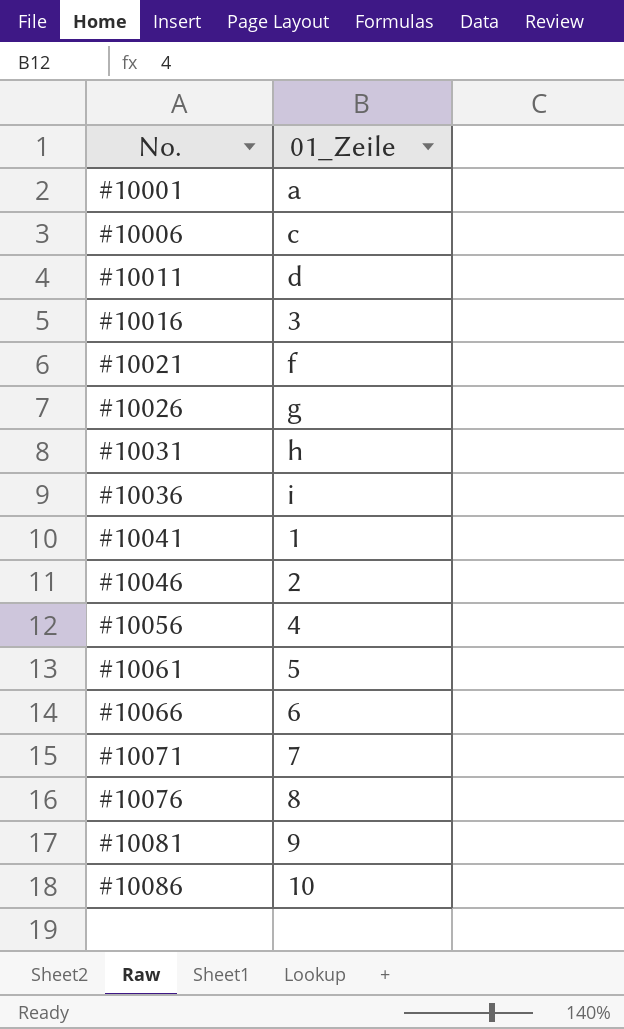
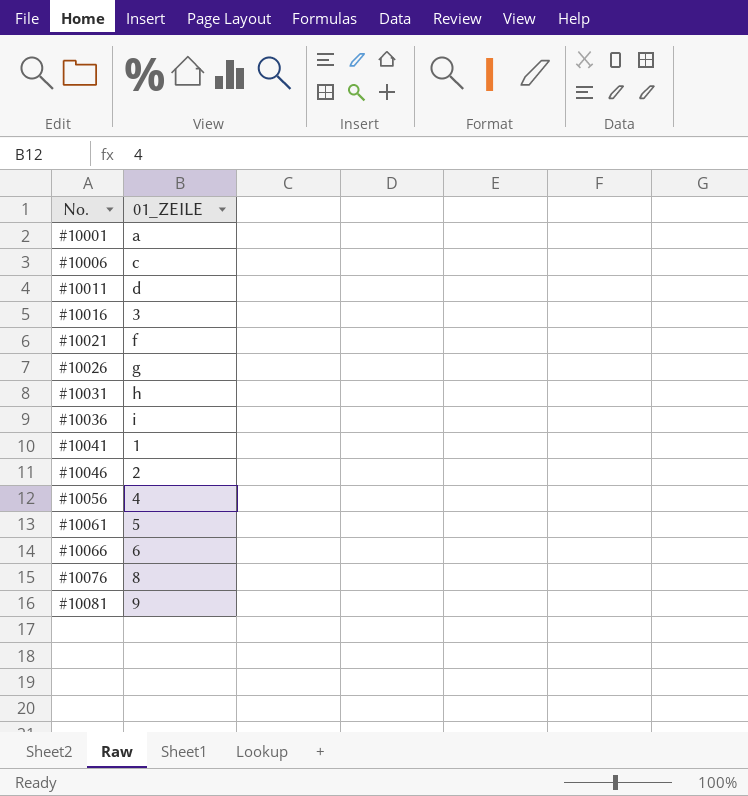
column name: 01_Zeile -> 01_ZEILE
row #10071: 7 -> none
row #10086: 10 -> none

